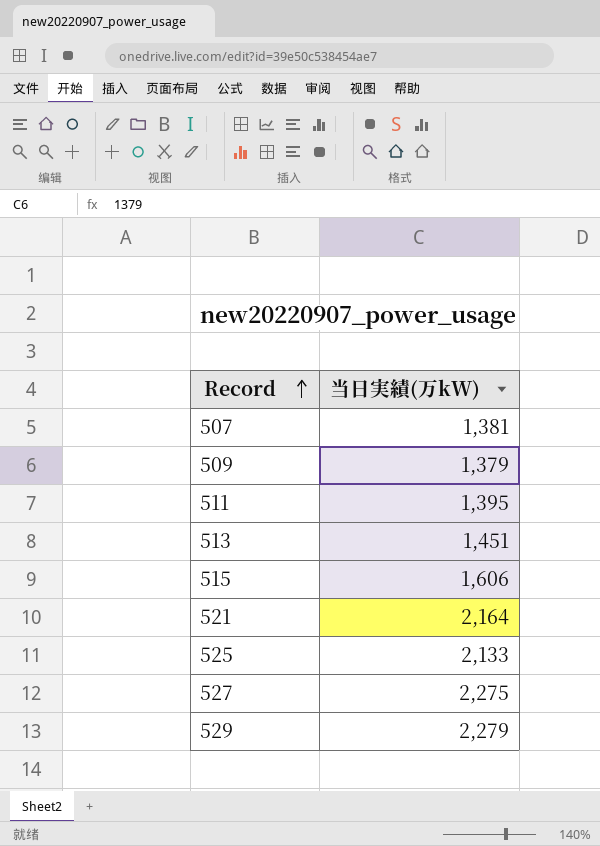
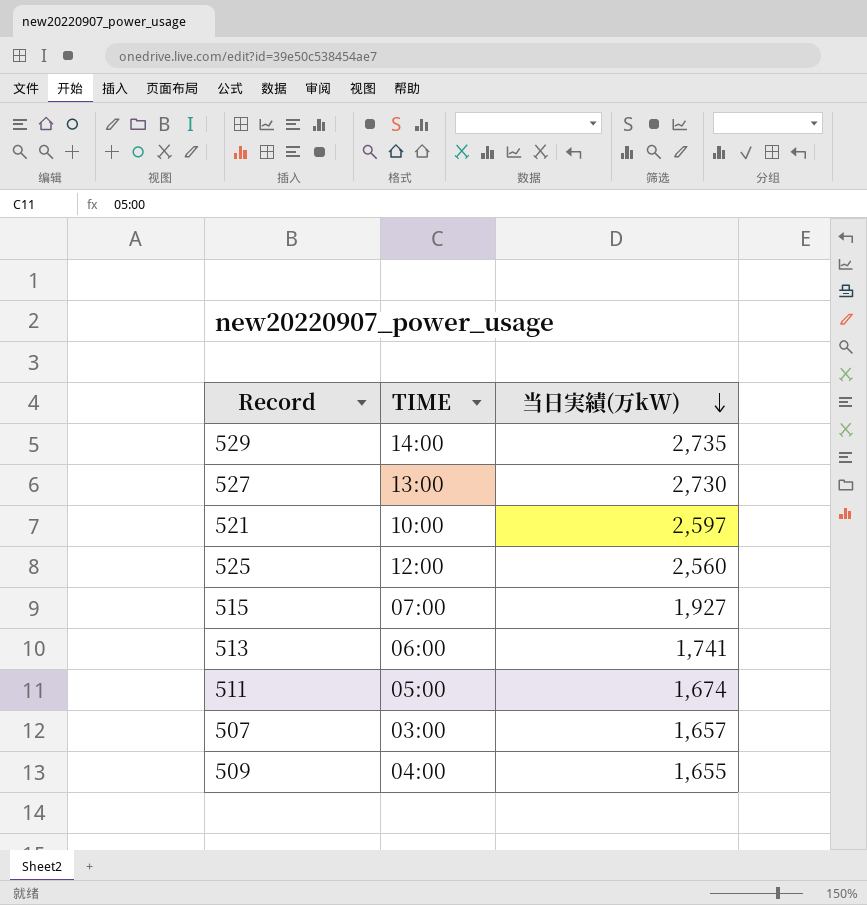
row order: Record ascending -> 当日実績(万kW) descending
column TIME | position: none -> 2
529 | 当日実績(万kW): 2,279 -> 2,735
527 | 当日実績(万kW): 2,275 -> 2,730
521 | 当日実績(万kW): 2,164 -> 2,597
525 | 当日実績(万kW): 2,133 -> 2,560
515 | 当日実績(万kW): 1,606 -> 1,927
513 | 当日実績(万kW): 1,451 -> 1,741
511 | 当日実績(万kW): 1,395 -> 1,674
507 | 当日実績(万kW): 1,381 -> 1,657
509 | 当日実績(万kW): 1,379 -> 1,655

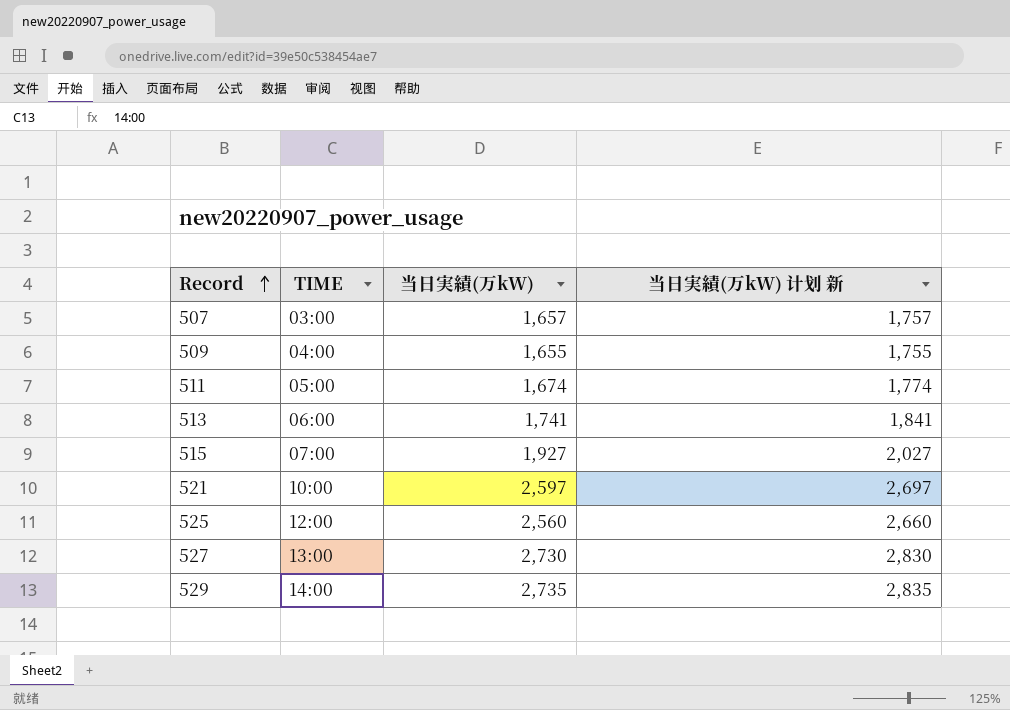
row order: 当日実績(万kW) descending -> Record ascending
column 当日実績(万kW) 计划 新 | formula: none -> [当日実績(万kW)] + 100

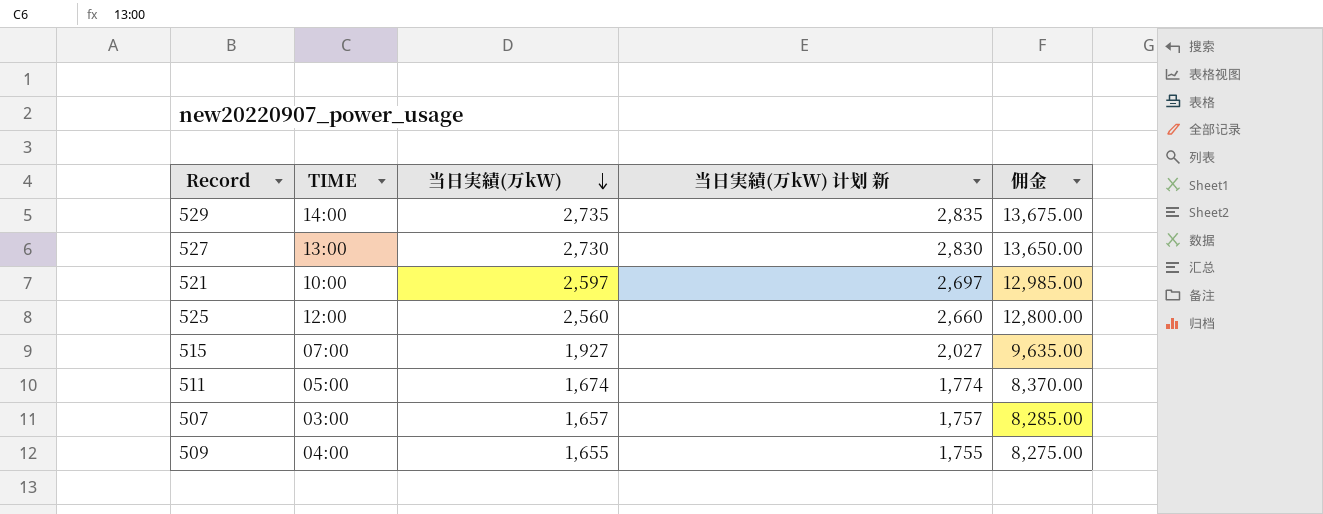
row order: Record ascending -> 当日実績(万kW) descending
column 佣金 | formula: none -> [当日実績(万kW)] * 5
row 513: 06:00 | 1,741 | 1,841 -> none

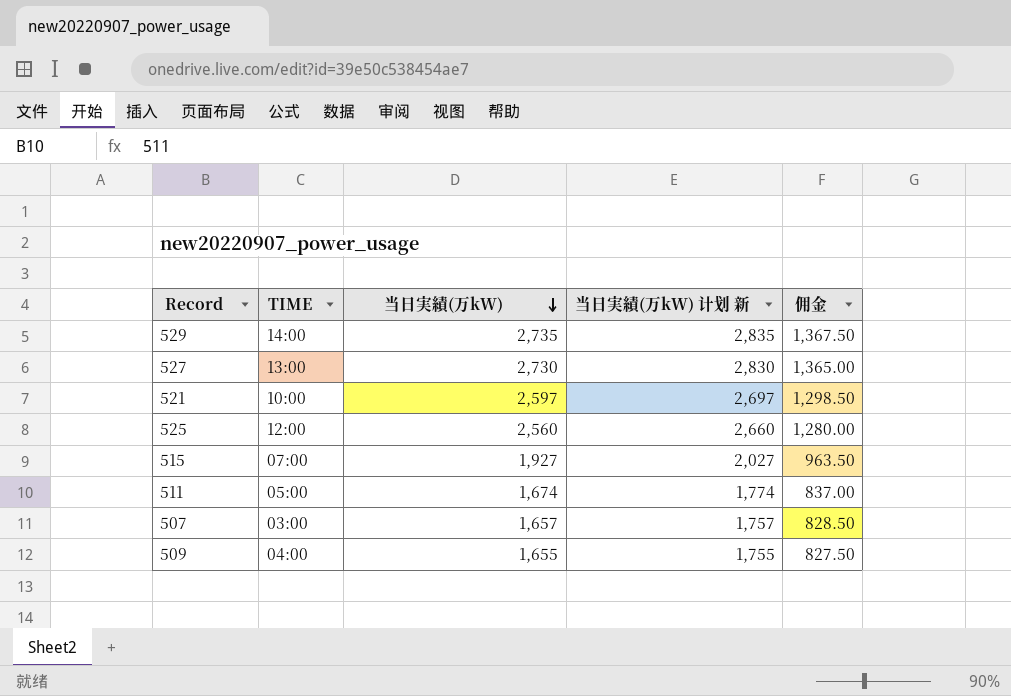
column 佣金 | formula: [当日実績(万kW)] * 5 -> [当日実績(万kW)] * 0.5

